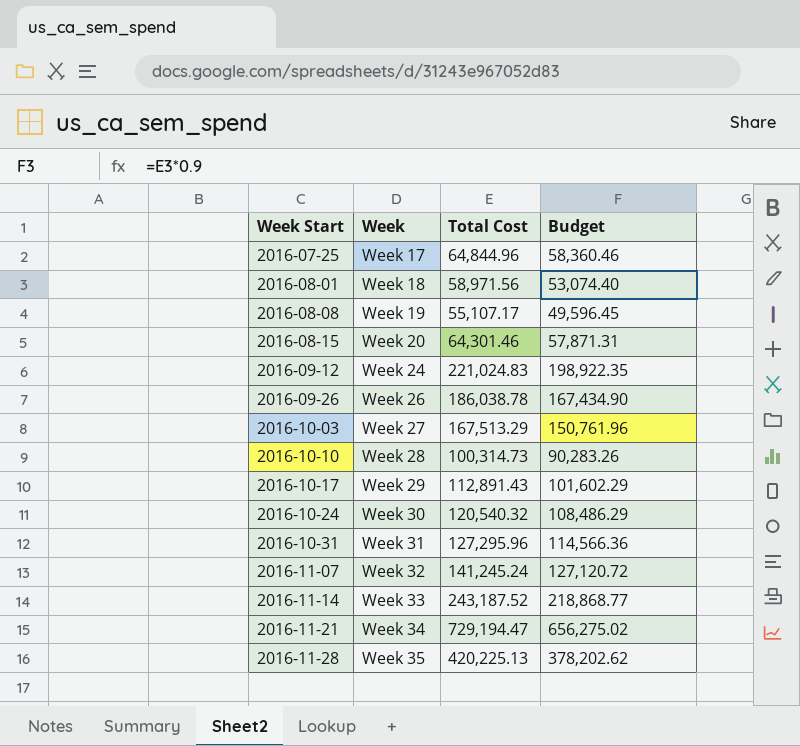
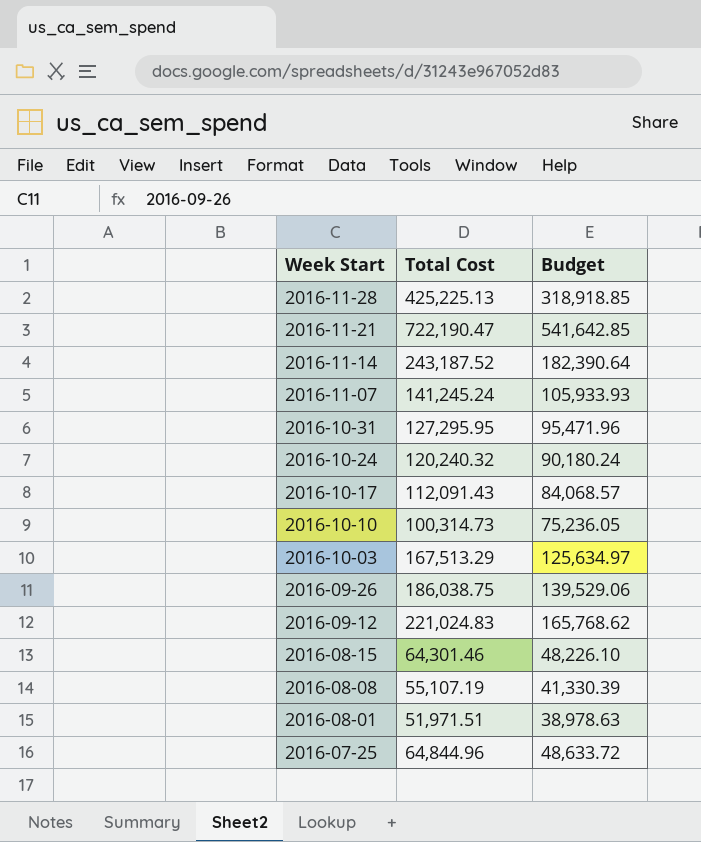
row order: Week Start ascending -> Week Start descending
column Week | position: 2 -> none
column Budget | formula: [Total Cost] * 0.9 -> [Total Cost] * 0.75
2016-11-28 | Total Cost: 420,225.13 -> 425,225.13
2016-11-21 | Total Cost: 729,194.47 -> 722,190.47
2016-10-31 | Total Cost: 127,295.96 -> 127,295.95
2016-10-24 | Total Cost: 120,540.32 -> 120,240.32
2016-10-17 | Total Cost: 112,891.43 -> 112,091.43
2016-09-26 | Total Cost: 186,038.78 -> 186,038.75
2016-08-08 | Total Cost: 55,107.17 -> 55,107.19
2016-08-01 | Total Cost: 58,971.56 -> 51,971.51

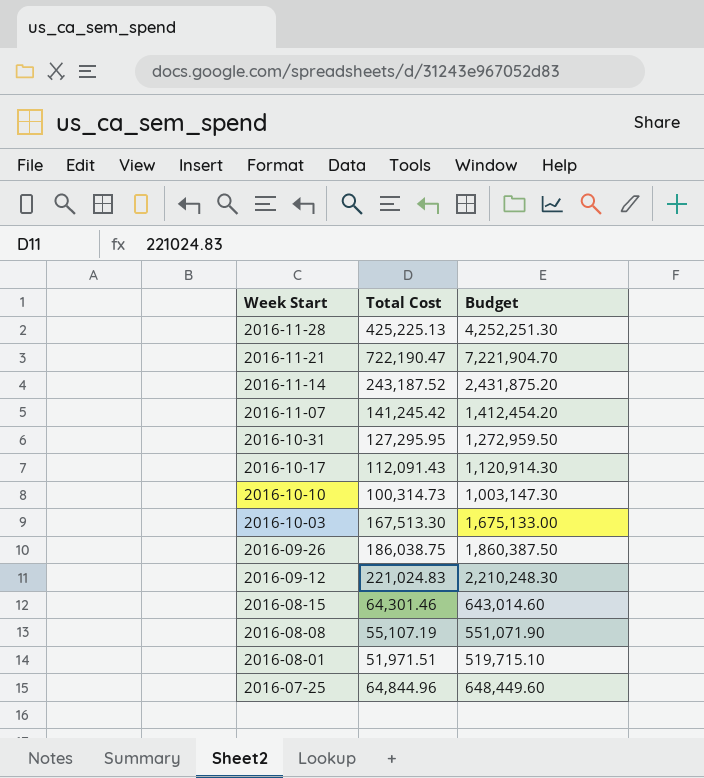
column Budget | formula: [Total Cost] * 0.75 -> [Total Cost] * 10
row 2016-10-24: 120,240.32 | 90,180.24 -> none
2016-11-07 | Total Cost: 141,245.24 -> 141,245.42
2016-10-03 | Total Cost: 167,513.29 -> 167,513.30

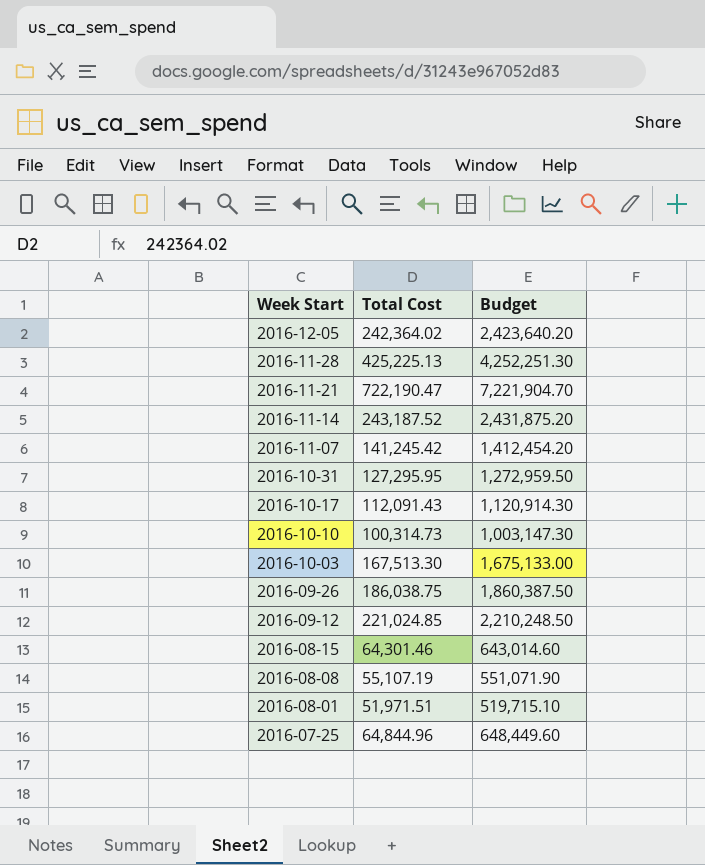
row 2016-12-05: none -> 242,364.02 | 2,423,640.20
2016-09-12 | Total Cost: 221,024.83 -> 221,024.85
2016-09-12 | Budget: 2,210,248.30 -> 2,210,248.50

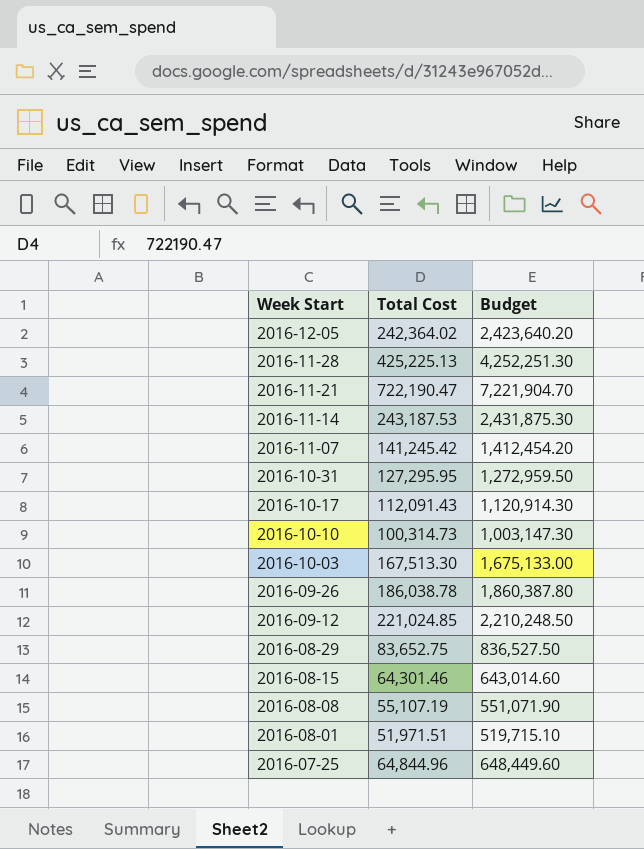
2016-11-14 | Total Cost: 243,187.52 -> 243,187.53
2016-11-14 | Budget: 2,431,875.20 -> 2,431,875.30
2016-09-26 | Total Cost: 186,038.75 -> 186,038.78
2016-09-26 | Budget: 1,860,387.50 -> 1,860,387.80
row 2016-08-29: none -> 83,652.75 | 836,527.50

